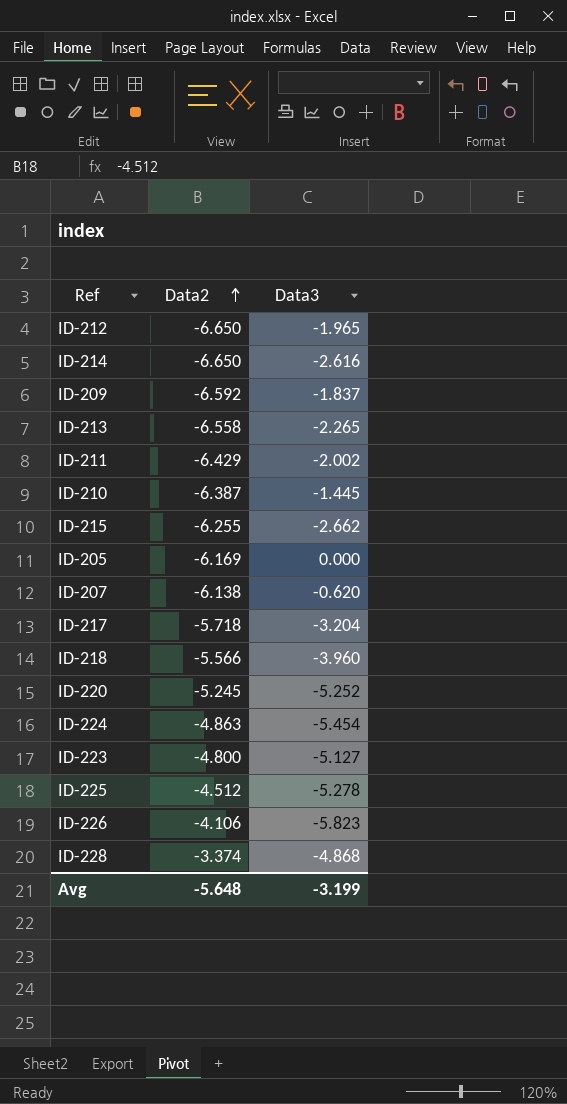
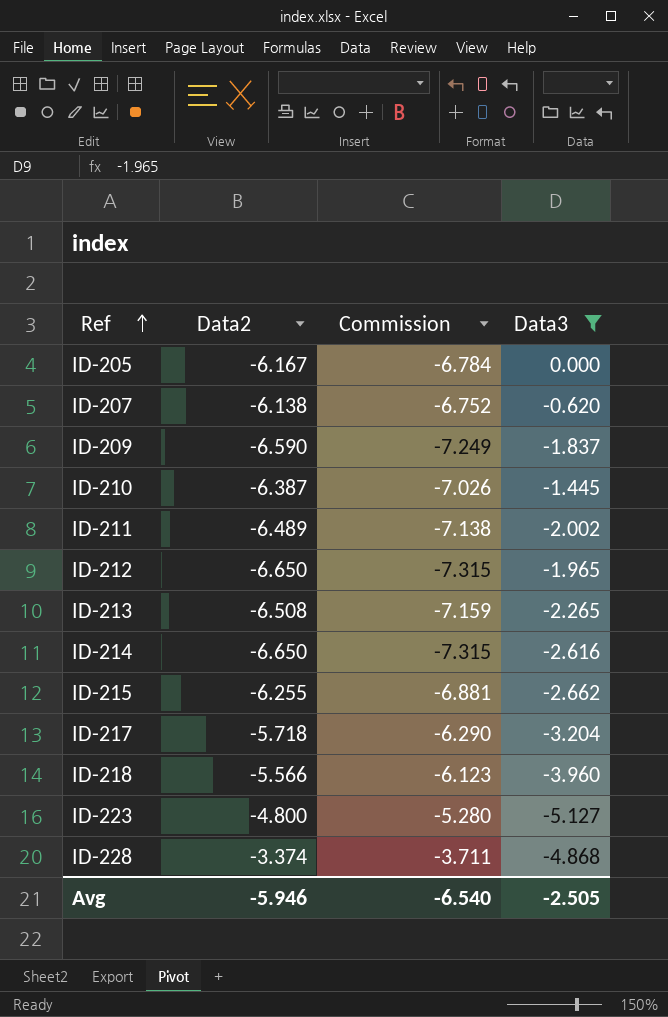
filter: none -> Data3 >= -5.127
row order: Data2 ascending -> Ref ascending
column Commission | formula: none -> [Data2] * 1.1
ID-205 | Data2: -6.169 -> -6.167
ID-209 | Data2: -6.592 -> -6.590
ID-211 | Data2: -6.429 -> -6.489
ID-213 | Data2: -6.558 -> -6.508
Avg | Data2: -5.648 -> -5.946
Avg | Data3: -3.199 -> -2.505

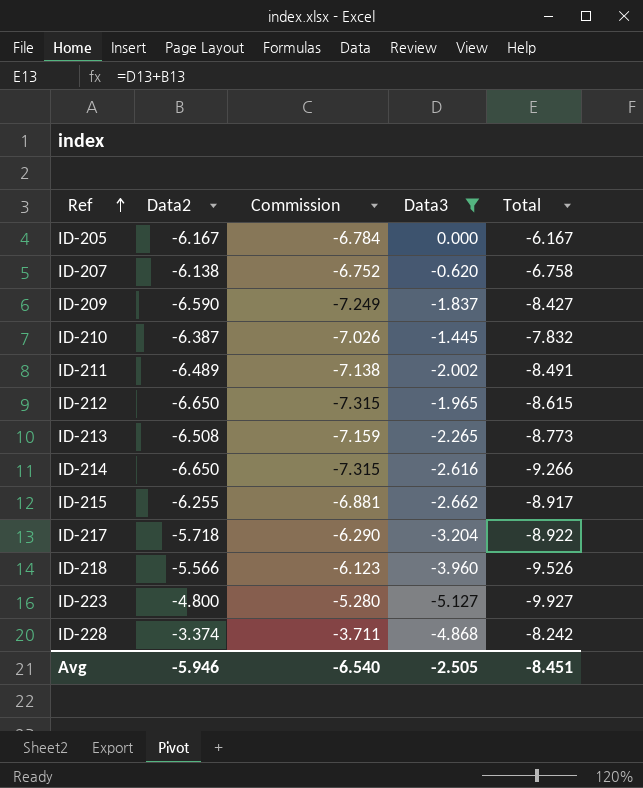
column Total | formula: none -> [Data2] + [Data3]

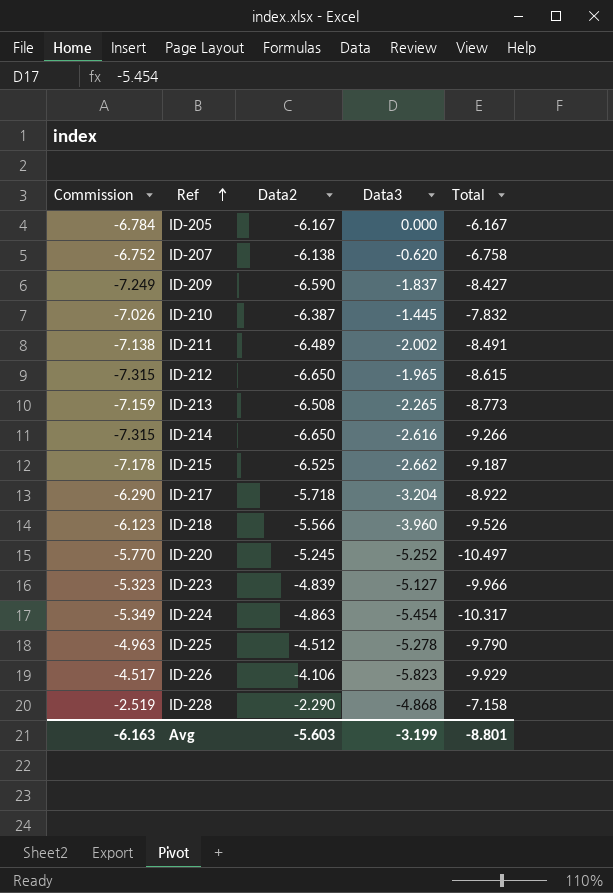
filter: Data3 >= -5.127 -> none
column Commission | position: 3 -> 1
ID-215 | Commission: -6.881 -> -7.178
ID-215 | Data2: -6.255 -> -6.525
ID-215 | Total: -8.917 -> -9.187
ID-223 | Commission: -5.280 -> -5.323
ID-223 | Data2: -4.800 -> -4.839
ID-223 | Total: -9.927 -> -9.966
ID-228 | Commission: -3.711 -> -2.519
ID-228 | Data2: -3.374 -> -2.290
ID-228 | Total: -8.242 -> -7.158
Avg | Commission: -6.540 -> -6.163
Avg | Data2: -5.946 -> -5.603
Avg | Data3: -2.505 -> -3.199
Avg | Total: -8.451 -> -8.801

